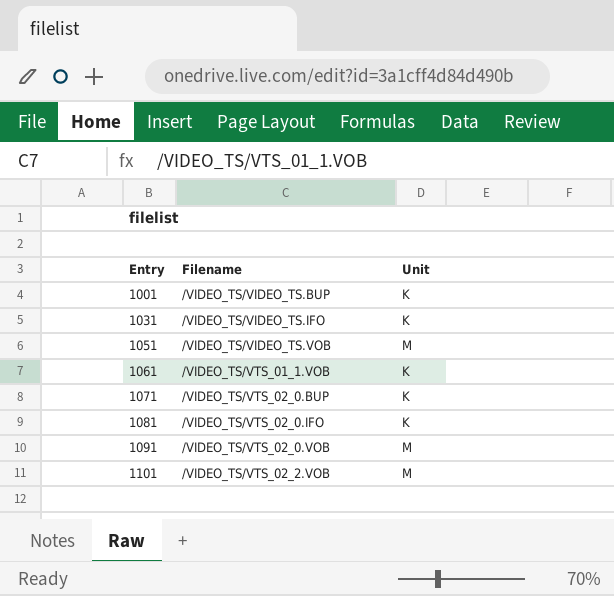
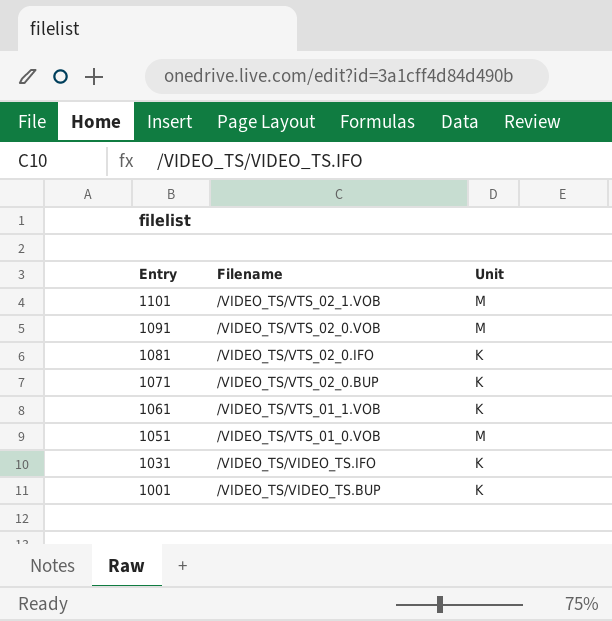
row order: Entry ascending -> Entry descending
1101 | Filename: /VIDEO_TS/VTS_02_2.VOB -> /VIDEO_TS/VTS_02_1.VOB
1051 | Filename: /VIDEO_TS/VIDEO_TS.VOB -> /VIDEO_TS/VTS_01_0.VOB

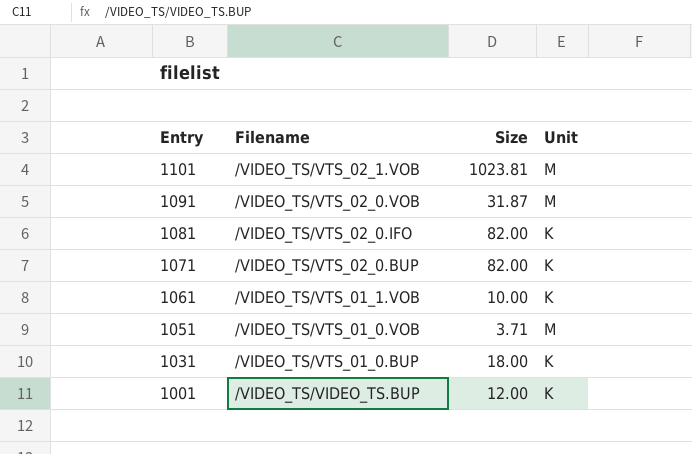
column Size | position: none -> 3
1031 | Filename: /VIDEO_TS/VIDEO_TS.IFO -> /VIDEO_TS/VTS_01_0.BUP

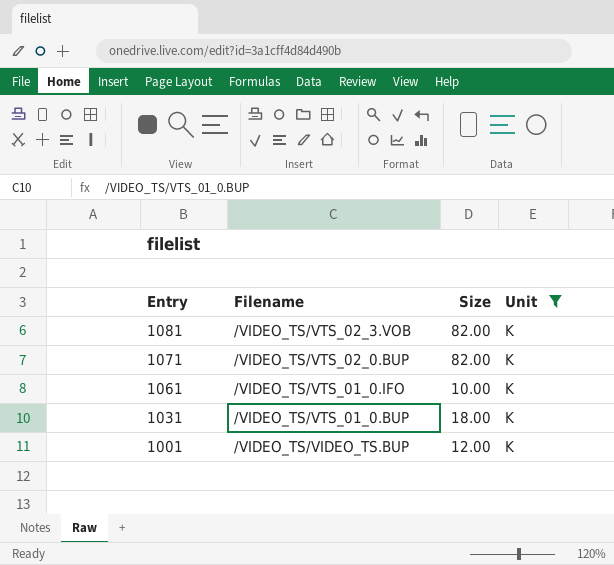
filter: none -> Unit = K
1081 | Filename: /VIDEO_TS/VTS_02_0.IFO -> /VIDEO_TS/VTS_02_3.VOB
1061 | Filename: /VIDEO_TS/VTS_01_1.VOB -> /VIDEO_TS/VTS_01_0.IFO

